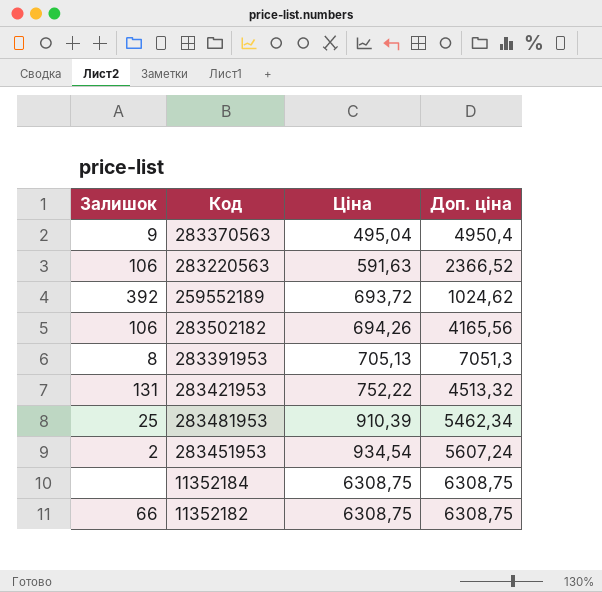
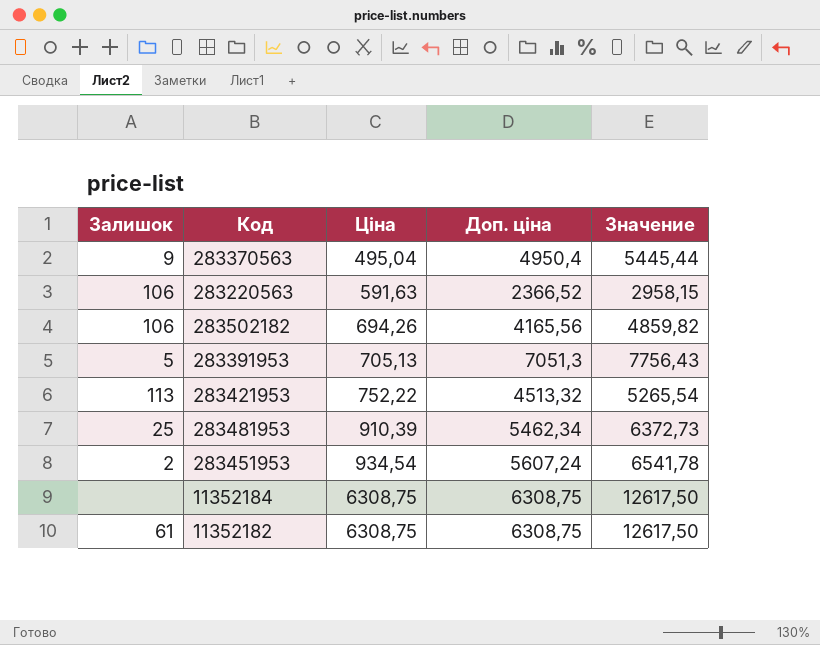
column Значение | formula: none -> [Ціна] + [Доп. ціна]
row 259552189: 392 | 693,72 | 1024,62 -> none
283391953 | Залишок: 8 -> 5
283421953 | Залишок: 131 -> 113
11352182 | Залишок: 66 -> 61

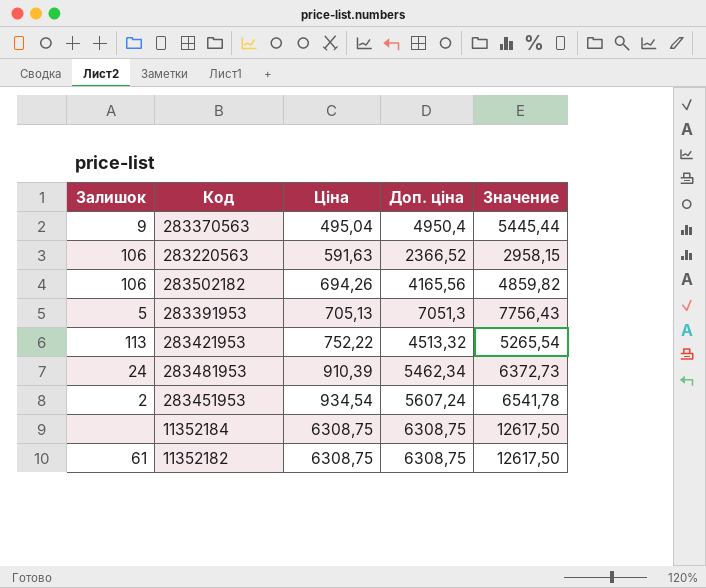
283481953 | Залишок: 25 -> 24

